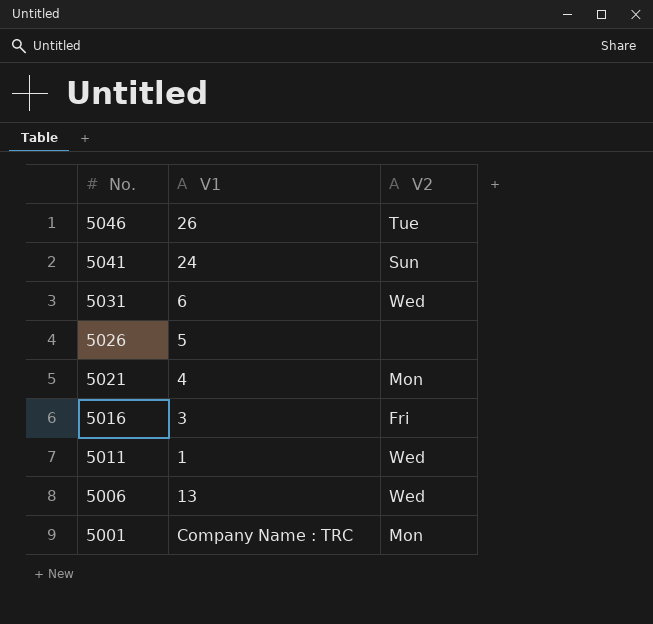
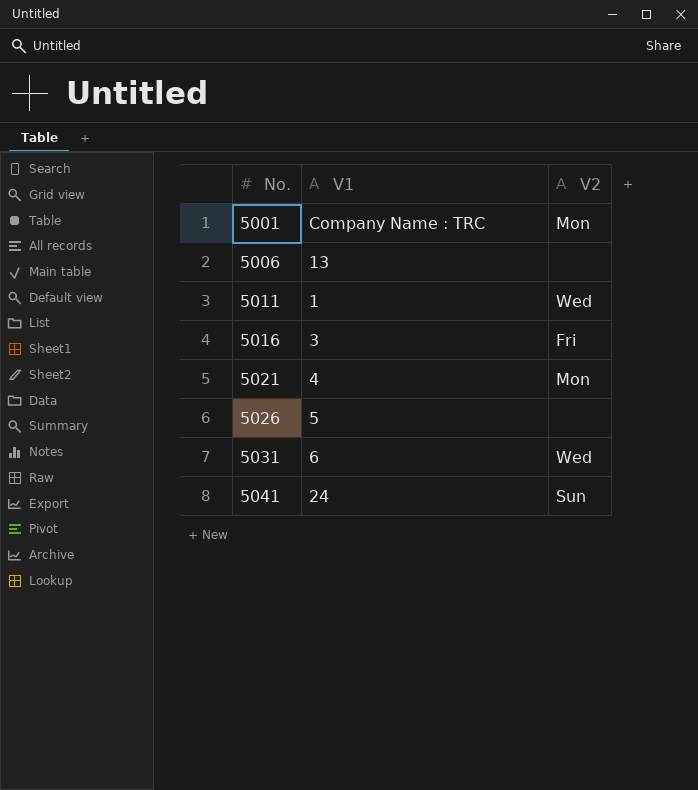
row order: No. descending -> No. ascending
row 5046: 26 | Tue -> none
5006 | V2: Wed -> none

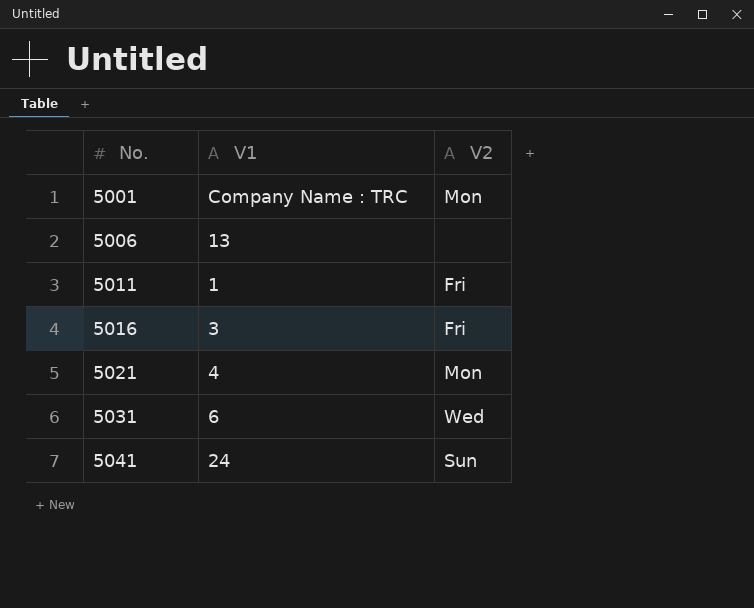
row 5026: 5 | none -> none
5011 | V2: Wed -> Fri

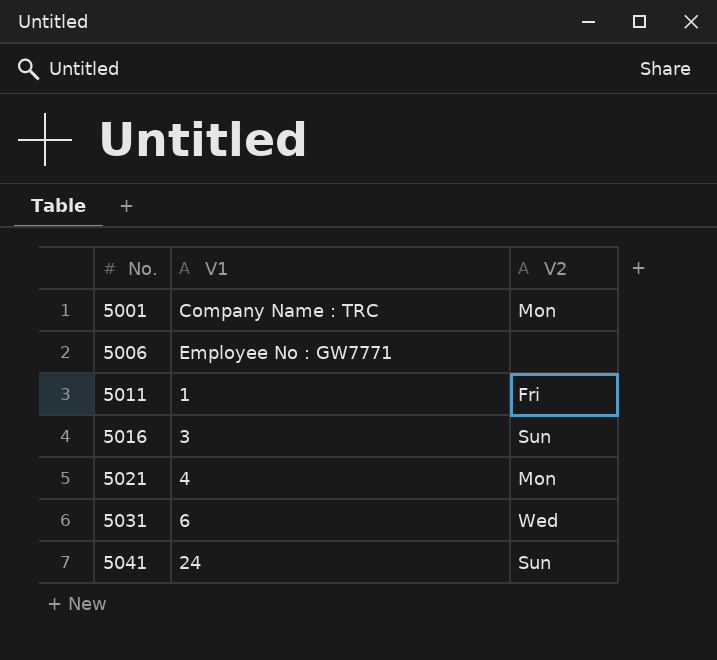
5006 | V1: 13 -> Employee No : GW7771
5016 | V2: Fri -> Sun

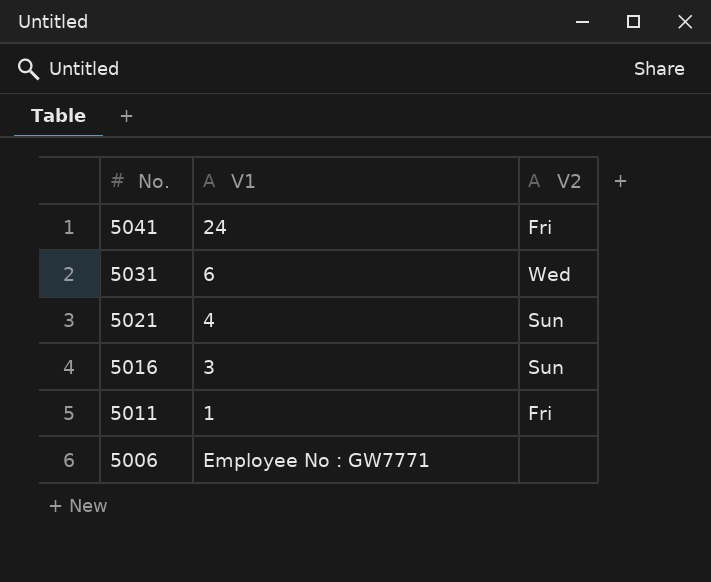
row order: No. ascending -> No. descending
row 5001: Company Name : TRC | Mon -> none
5041 | V2: Sun -> Fri
5021 | V2: Mon -> Sun

